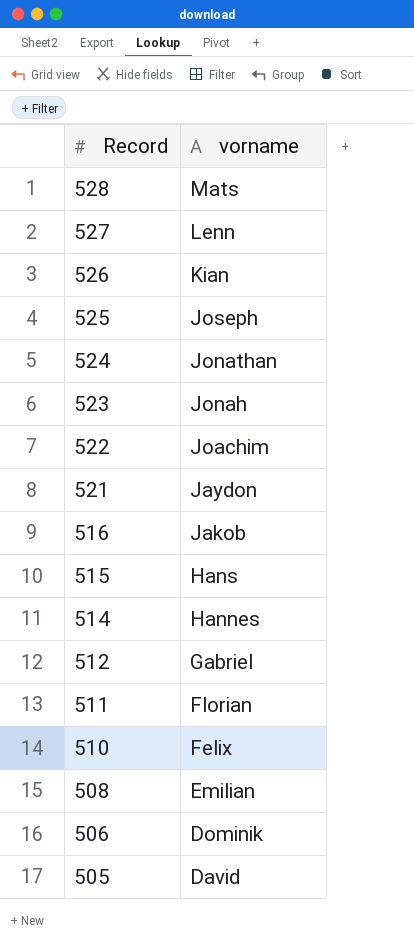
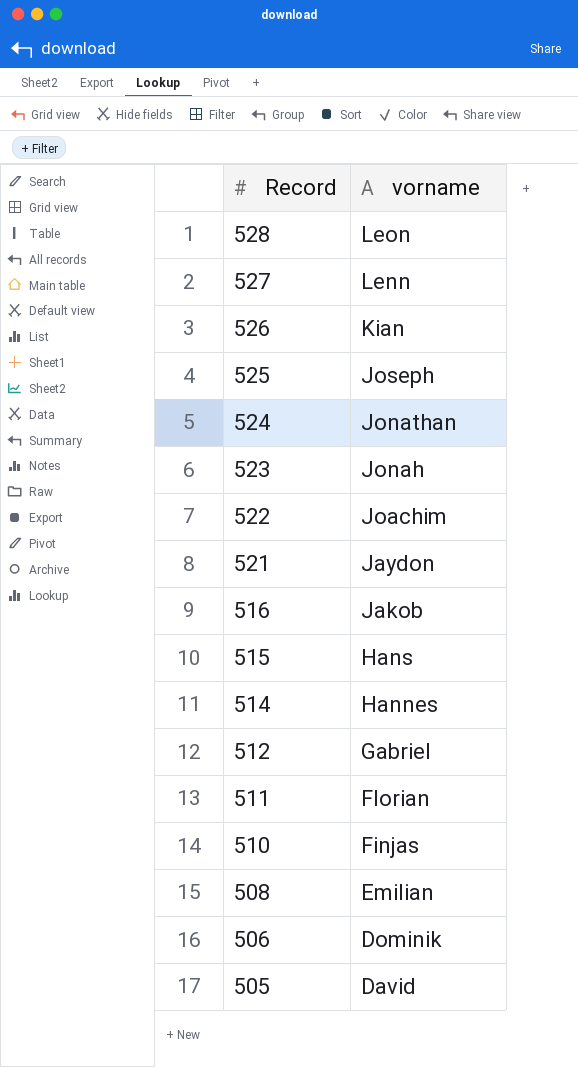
528 | vorname: Mats -> Leon
510 | vorname: Felix -> Finjas

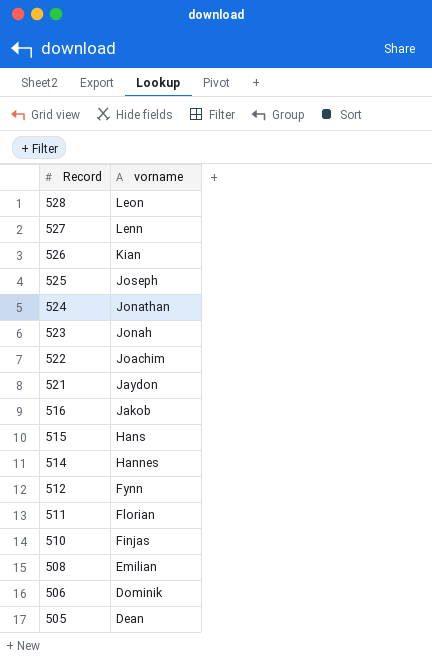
512 | vorname: Gabriel -> Fynn
505 | vorname: David -> Dean

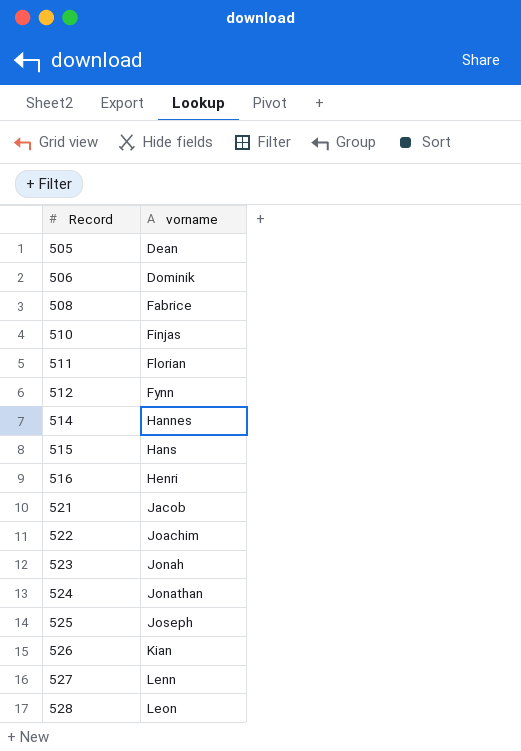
row order: Record descending -> Record ascending
508 | vorname: Emilian -> Fabrice
516 | vorname: Jakob -> Henri
521 | vorname: Jaydon -> Jacob

